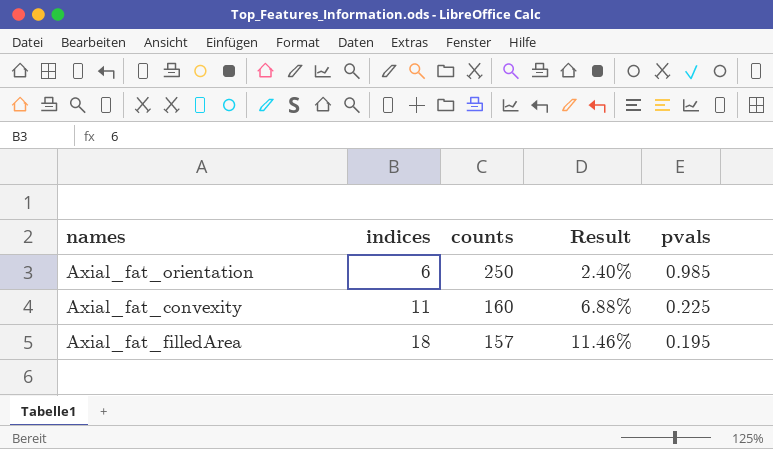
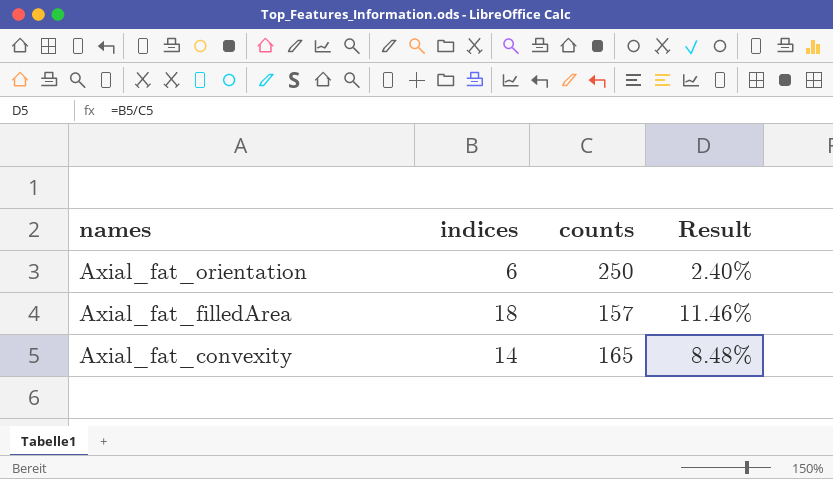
row order: indices ascending -> names descending
column pvals | position: 5 -> none
Axial_fat_convexity | indices: 11 -> 14
Axial_fat_convexity | counts: 160 -> 165
Axial_fat_convexity | Result: 6.88% -> 8.48%

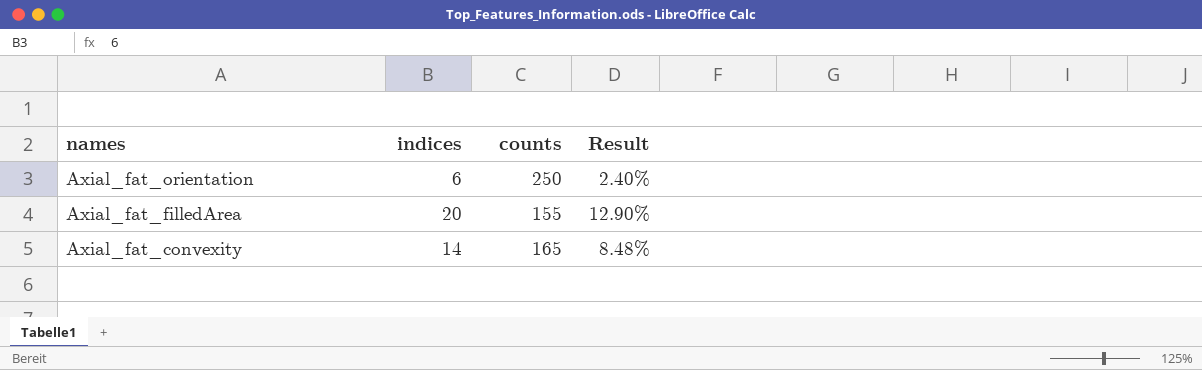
Axial_fat_filledArea | indices: 18 -> 20
Axial_fat_filledArea | counts: 157 -> 155
Axial_fat_filledArea | Result: 11.46% -> 12.90%

